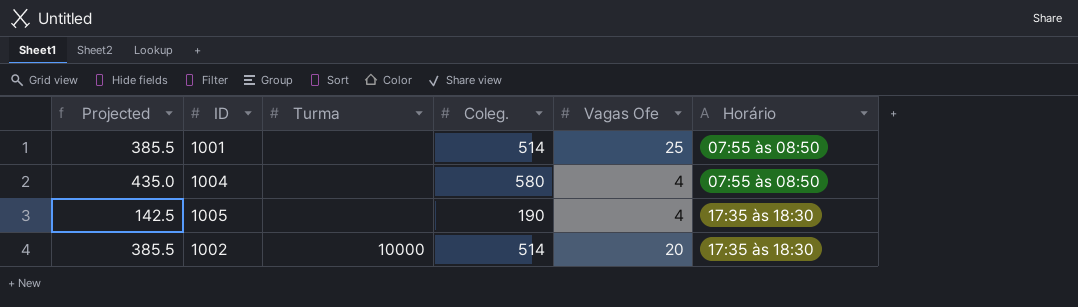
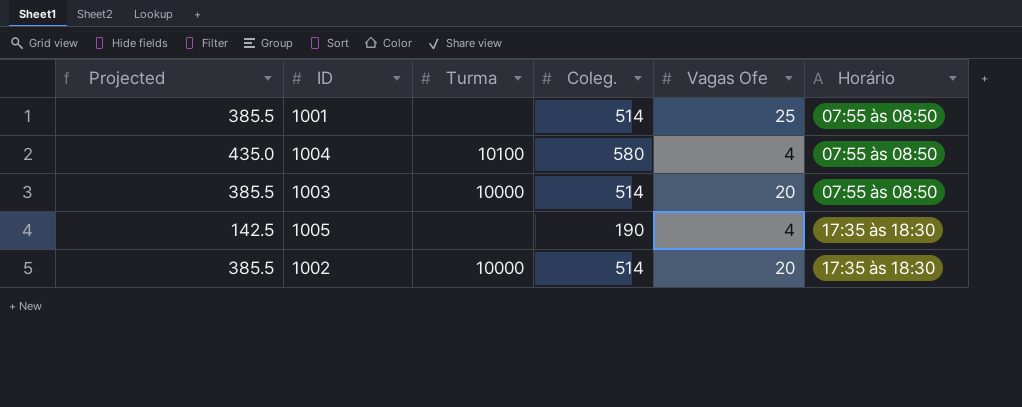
1004 | Turma: none -> 10100
row 1003: none -> 385.5 | 10000 | 514 | 20 | 07:55 às 08:50

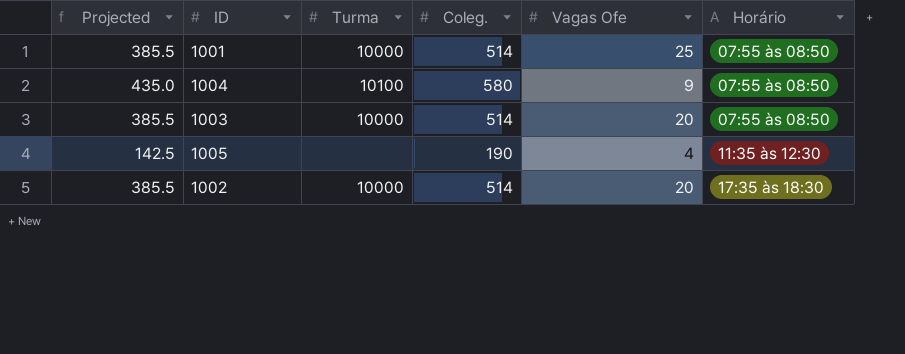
1001 | Turma: none -> 10000
1004 | Vagas Ofe: 4 -> 9
1005 | Horário: 17:35 às 18:30 -> 11:35 às 12:30

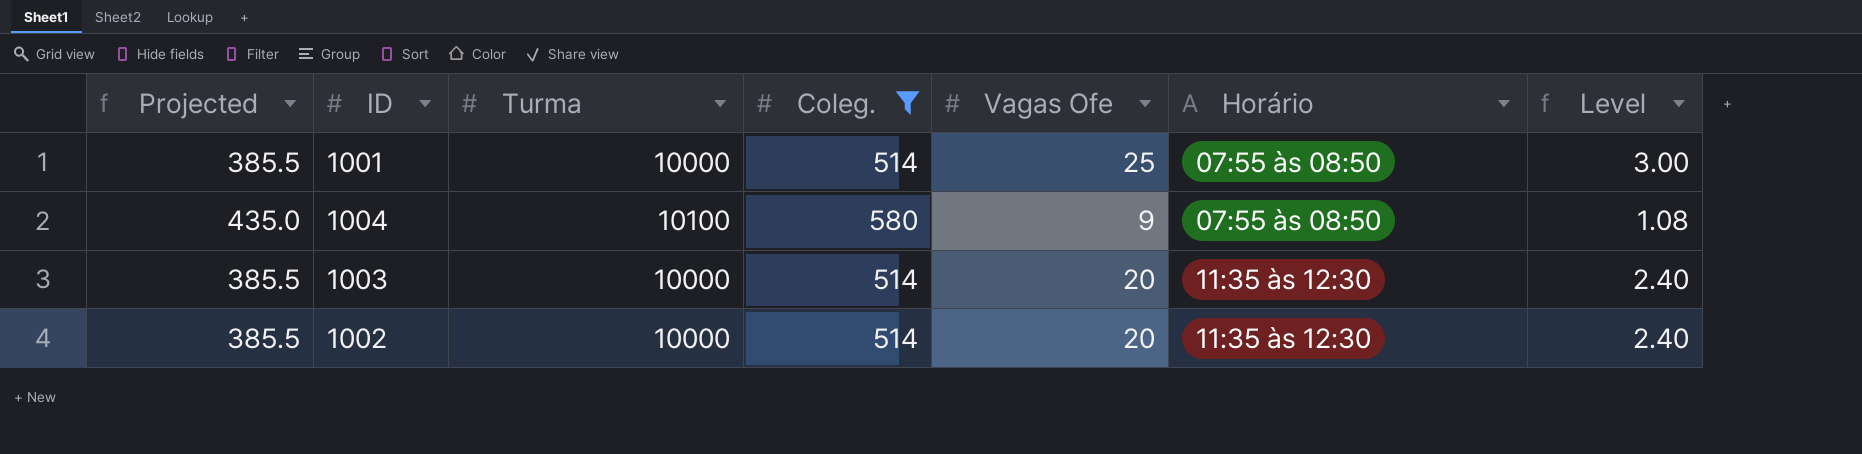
filter: none -> Coleg. != 190
column Level | formula: none -> [Vagas Ofe] * 0.12
1003 | Horário: 07:55 às 08:50 -> 11:35 às 12:30
1002 | Horário: 17:35 às 18:30 -> 11:35 às 12:30

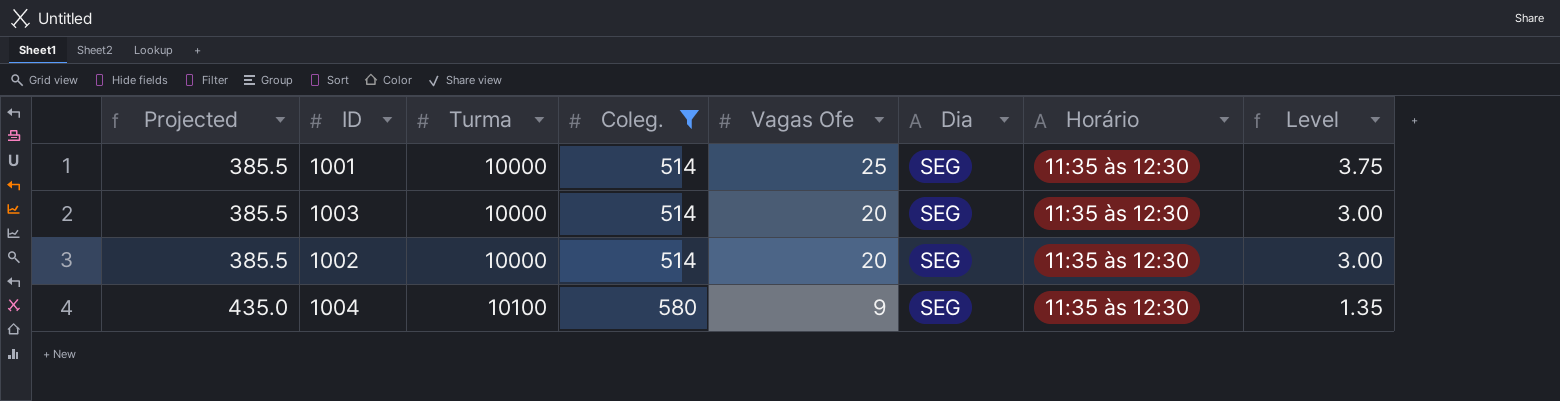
row order: Horário ascending -> Projected ascending
column Dia | position: none -> 6
column Level | formula: [Vagas Ofe] * 0.12 -> [Vagas Ofe] * 0.15
1001 | Horário: 07:55 às 08:50 -> 11:35 às 12:30
1004 | Horário: 07:55 às 08:50 -> 11:35 às 12:30

